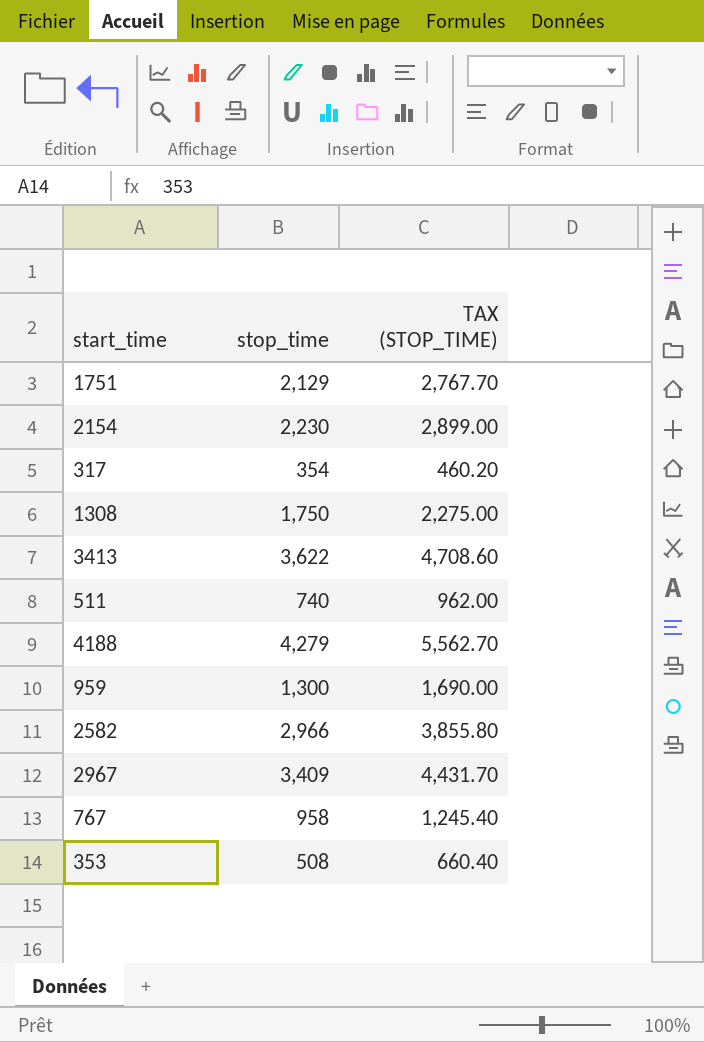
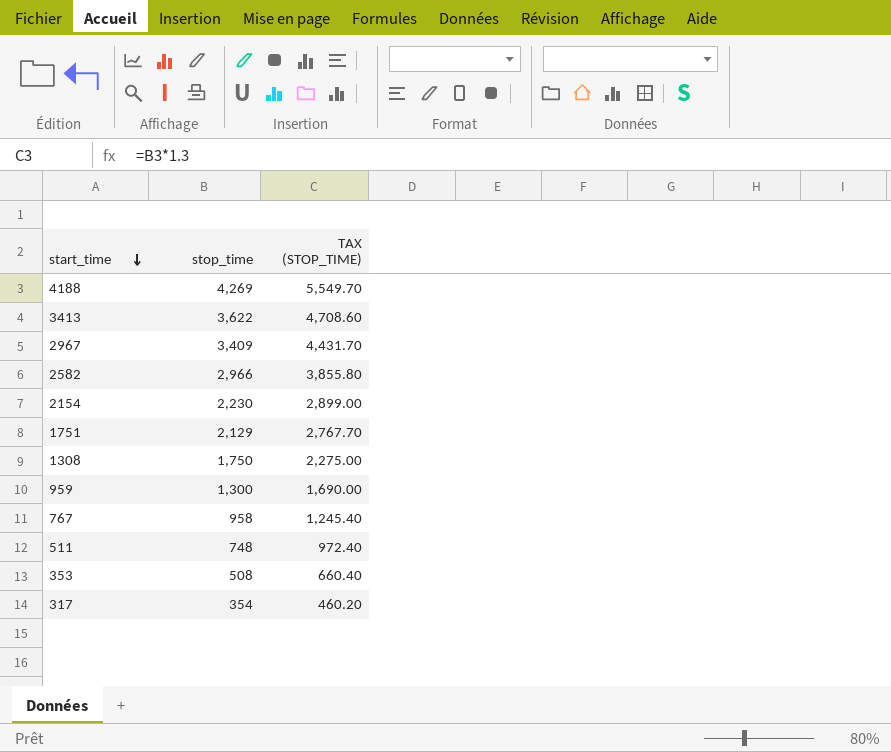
row order: none -> start_time descending
4188 | stop_time: 4,279 -> 4,269
4188 | TAX (STOP_TIME): 5,562.70 -> 5,549.70
511 | stop_time: 740 -> 748
511 | TAX (STOP_TIME): 962.00 -> 972.40

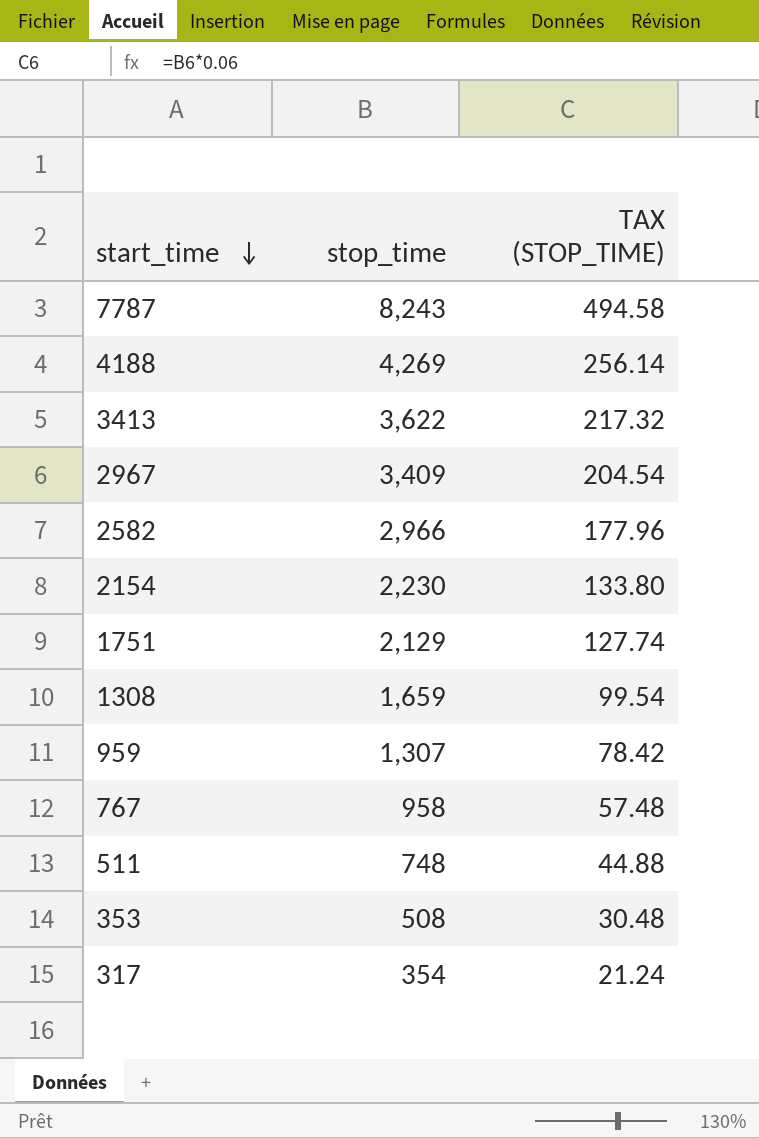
column TAX (STOP_TIME) | formula: [stop_time] * 1.3 -> [stop_time] * 0.06
row 7787: none -> 8,243 | 494.58
1308 | stop_time: 1,750 -> 1,659
959 | stop_time: 1,300 -> 1,307

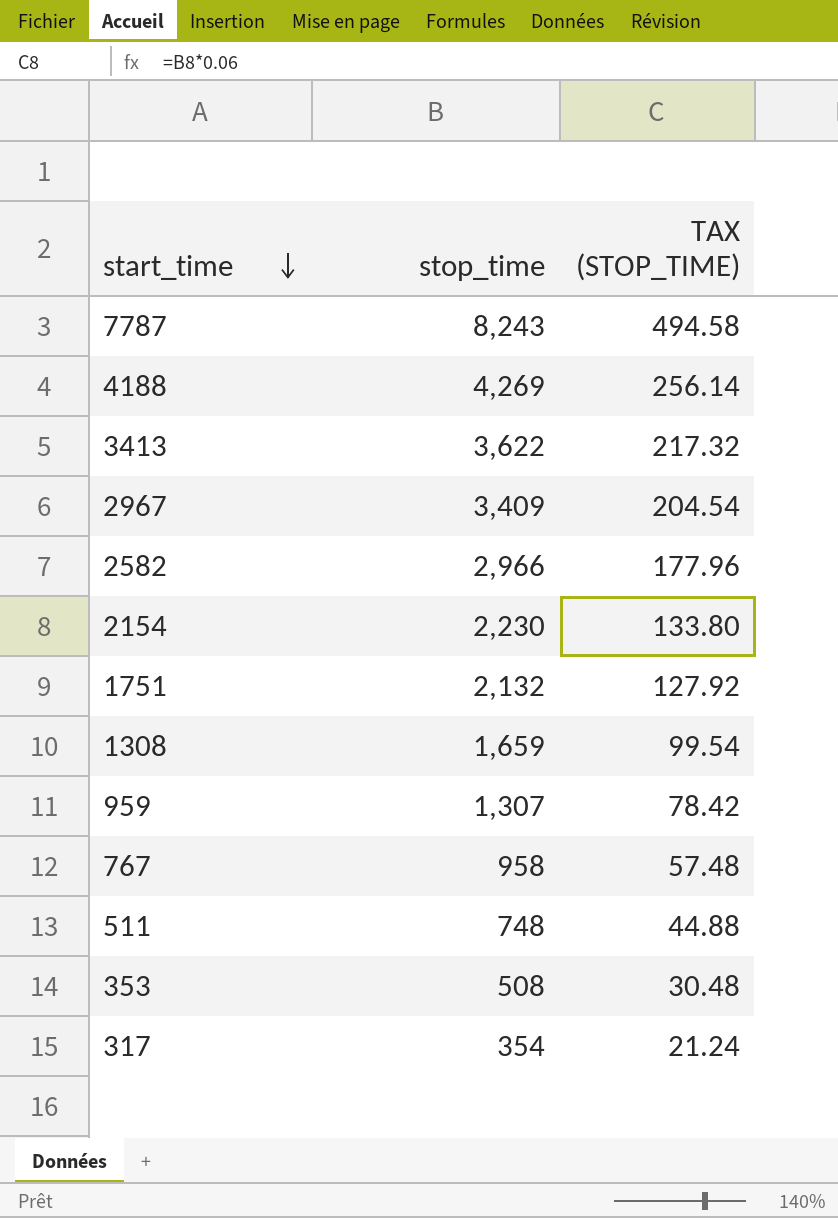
1751 | stop_time: 2,129 -> 2,132
1751 | TAX (STOP_TIME): 127.74 -> 127.92

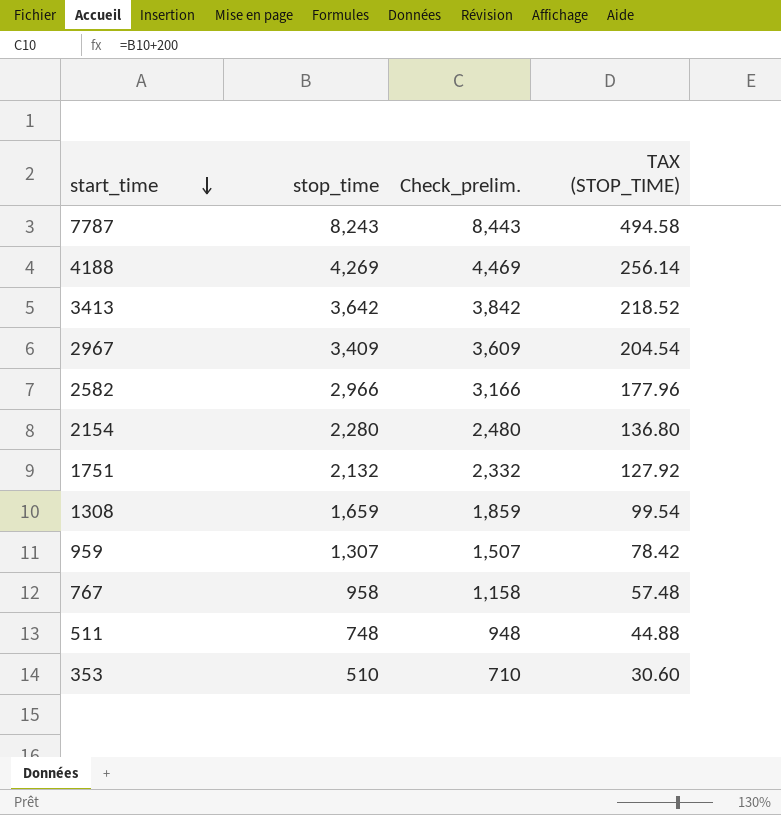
column Check_prelim. | formula: none -> [stop_time] + 200
row 317: 354 | 21.24 -> none
3413 | stop_time: 3,622 -> 3,642
3413 | TAX (STOP_TIME): 217.32 -> 218.52
2154 | stop_time: 2,230 -> 2,280
2154 | TAX (STOP_TIME): 133.80 -> 136.80
353 | stop_time: 508 -> 510
353 | TAX (STOP_TIME): 30.48 -> 30.60

